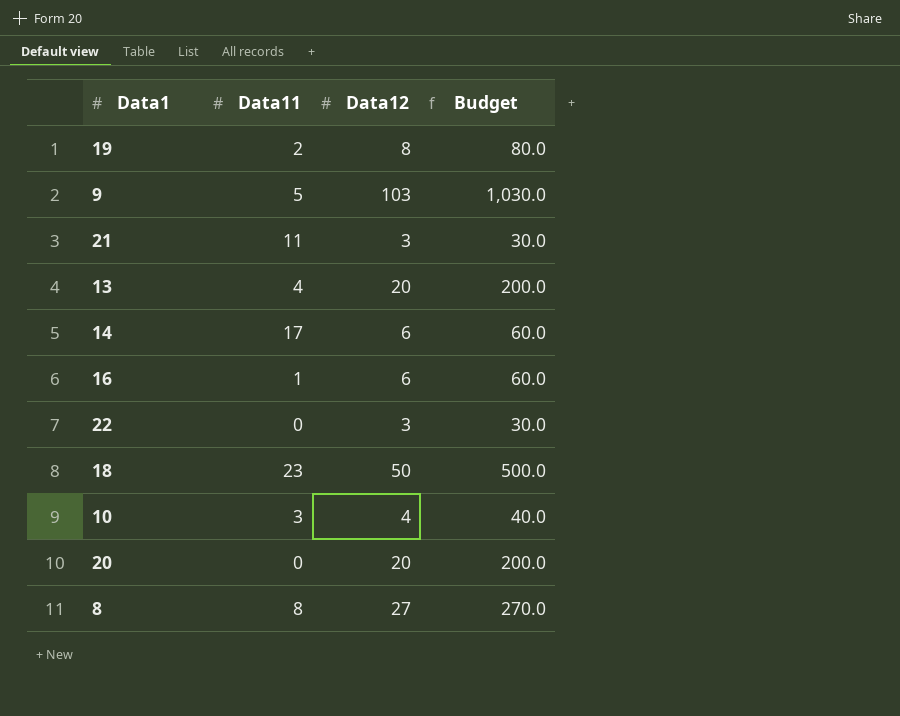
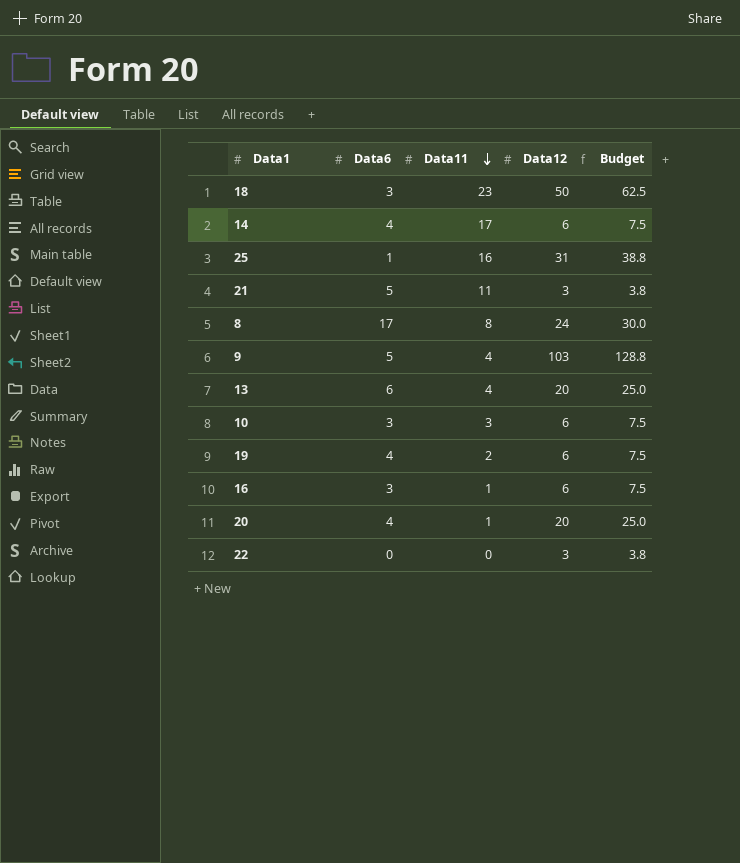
row order: none -> Data11 descending
column Data6 | position: none -> 2
column Budget | formula: [Data12] * 10 -> [Data12] * 1.25
row 25: none -> 1 | 16 | 31 | 38.8
8 | Data12: 27 -> 24
9 | Data11: 5 -> 4
10 | Data12: 4 -> 6
19 | Data12: 8 -> 6
20 | Data11: 0 -> 1

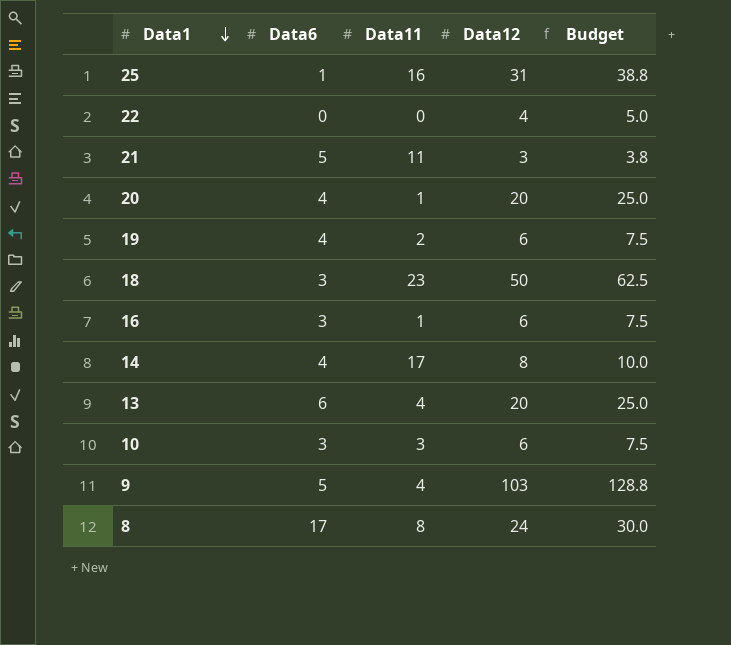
row order: Data11 descending -> Data1 descending
22 | Data12: 3 -> 4
22 | Budget: 3.8 -> 5.0
14 | Data12: 6 -> 8
14 | Budget: 7.5 -> 10.0

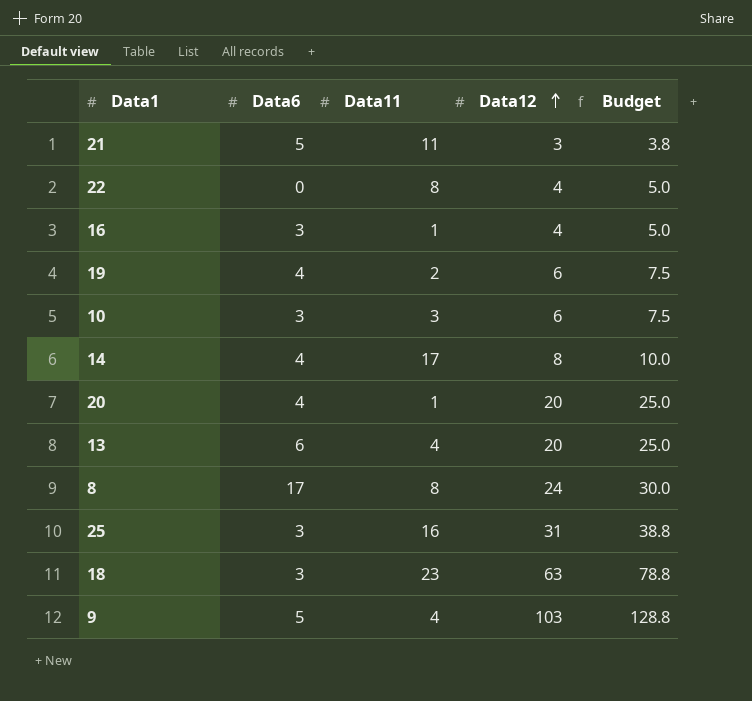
row order: Data1 descending -> Data12 ascending
22 | Data11: 0 -> 8
16 | Data12: 6 -> 4
16 | Budget: 7.5 -> 5.0
25 | Data6: 1 -> 3
18 | Data12: 50 -> 63
18 | Budget: 62.5 -> 78.8

